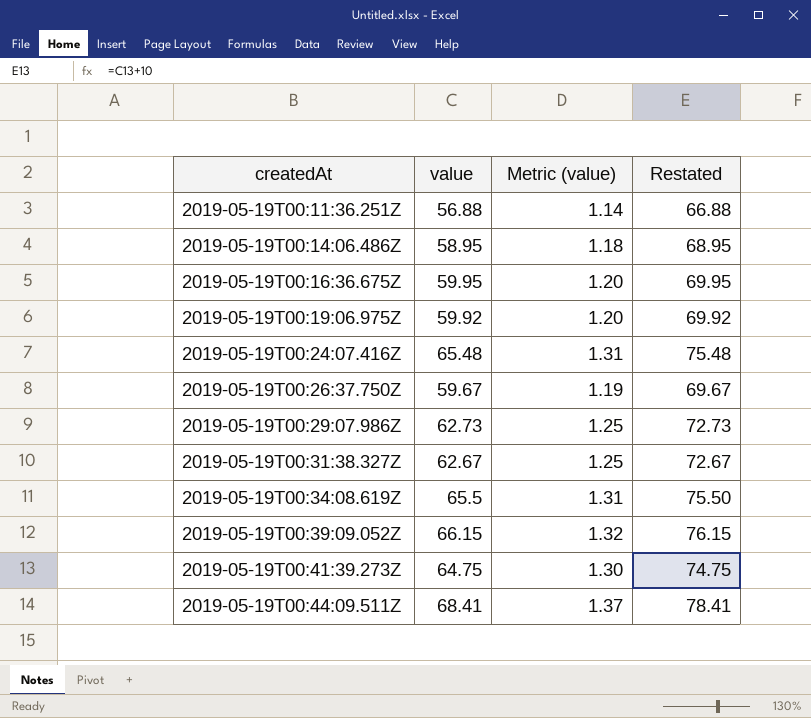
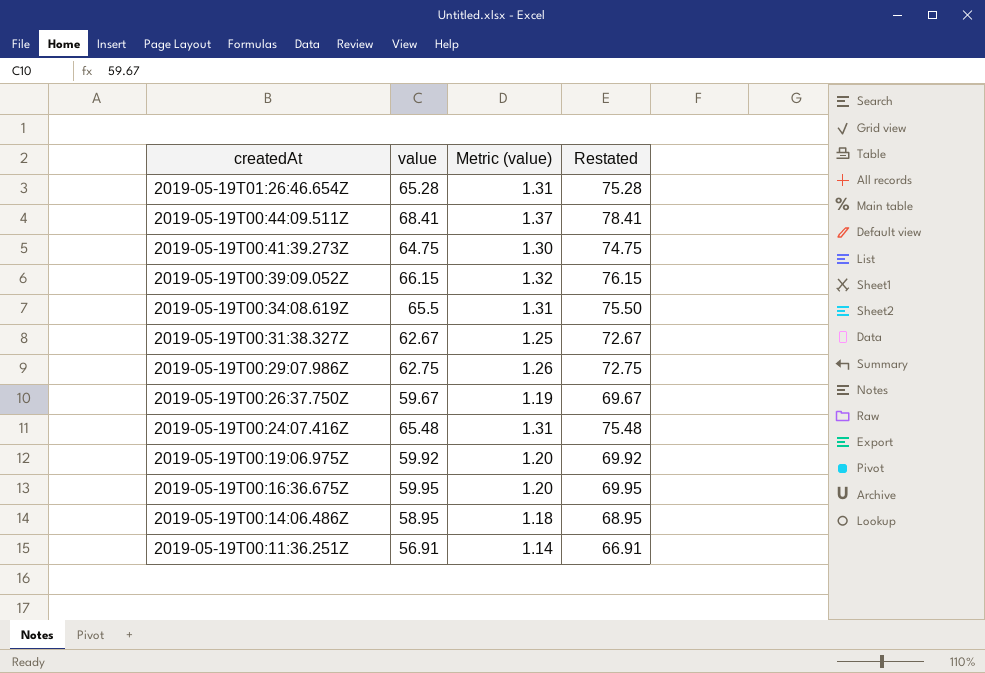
row order: createdAt ascending -> createdAt descending
row 2019-05-19T01:26:46.654Z: none -> 65.28 | 1.31 | 75.28
2019-05-19T00:29:07.986Z | value: 62.73 -> 62.75
2019-05-19T00:29:07.986Z | Metric (value): 1.25 -> 1.26
2019-05-19T00:29:07.986Z | Restated: 72.73 -> 72.75
2019-05-19T00:11:36.251Z | value: 56.88 -> 56.91
2019-05-19T00:11:36.251Z | Restated: 66.88 -> 66.91

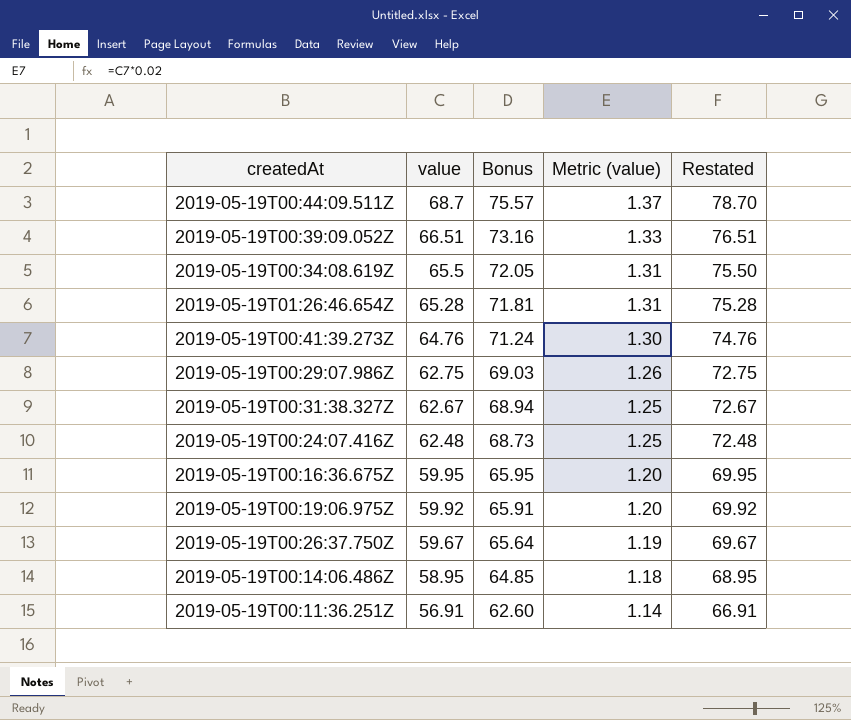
row order: createdAt descending -> value descending
column Bonus | formula: none -> [value] * 1.1
2019-05-19T00:44:09.511Z | value: 68.41 -> 68.7
2019-05-19T00:44:09.511Z | Restated: 78.41 -> 78.70
2019-05-19T00:39:09.052Z | value: 66.15 -> 66.51
2019-05-19T00:39:09.052Z | Metric (value): 1.32 -> 1.33
2019-05-19T00:39:09.052Z | Restated: 76.15 -> 76.51
2019-05-19T00:41:39.273Z | value: 64.75 -> 64.76
2019-05-19T00:41:39.273Z | Restated: 74.75 -> 74.76
2019-05-19T00:24:07.416Z | value: 65.48 -> 62.48
2019-05-19T00:24:07.416Z | Metric (value): 1.31 -> 1.25
2019-05-19T00:24:07.416Z | Restated: 75.48 -> 72.48

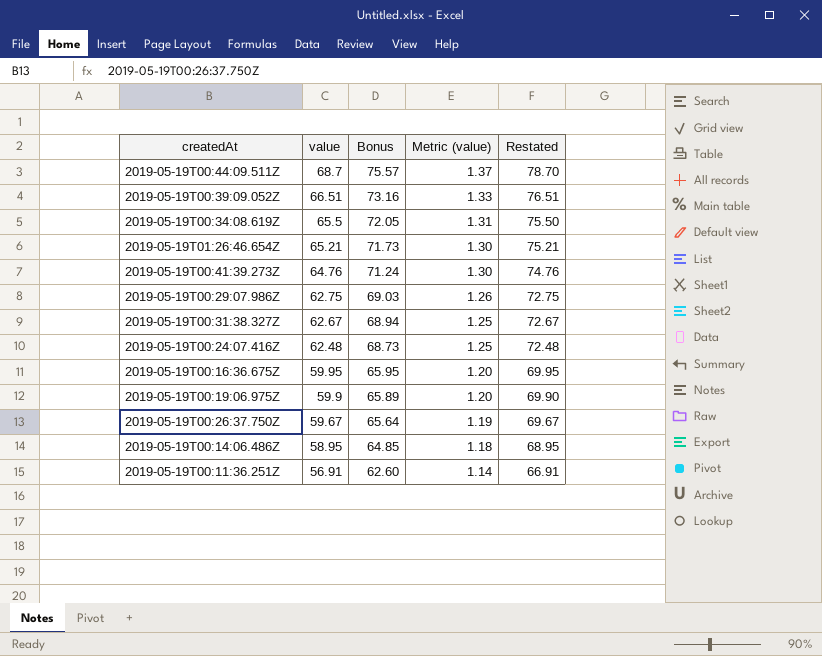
2019-05-19T01:26:46.654Z | value: 65.28 -> 65.21
2019-05-19T01:26:46.654Z | Bonus: 71.81 -> 71.73
2019-05-19T01:26:46.654Z | Metric (value): 1.31 -> 1.30
2019-05-19T01:26:46.654Z | Restated: 75.28 -> 75.21
2019-05-19T00:19:06.975Z | value: 59.92 -> 59.9
2019-05-19T00:19:06.975Z | Bonus: 65.91 -> 65.89
2019-05-19T00:19:06.975Z | Restated: 69.92 -> 69.90

